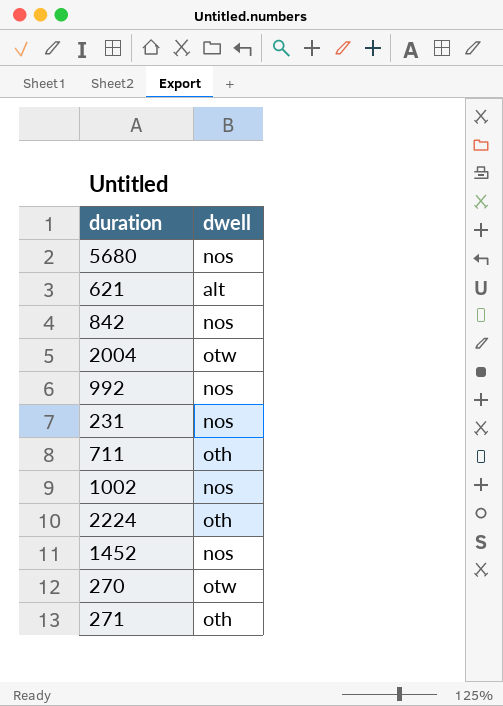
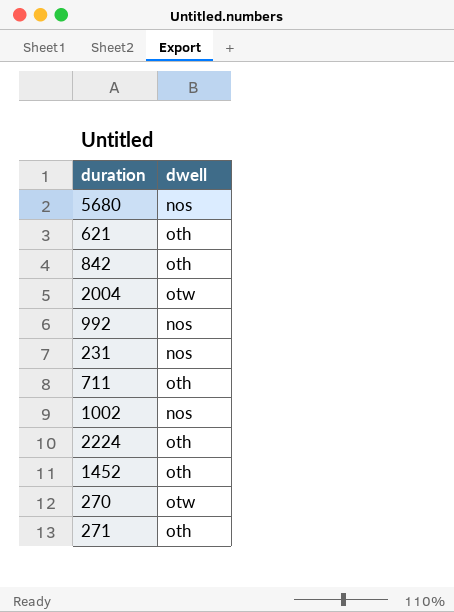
621 | dwell: alt -> oth
842 | dwell: nos -> oth
1452 | dwell: nos -> oth

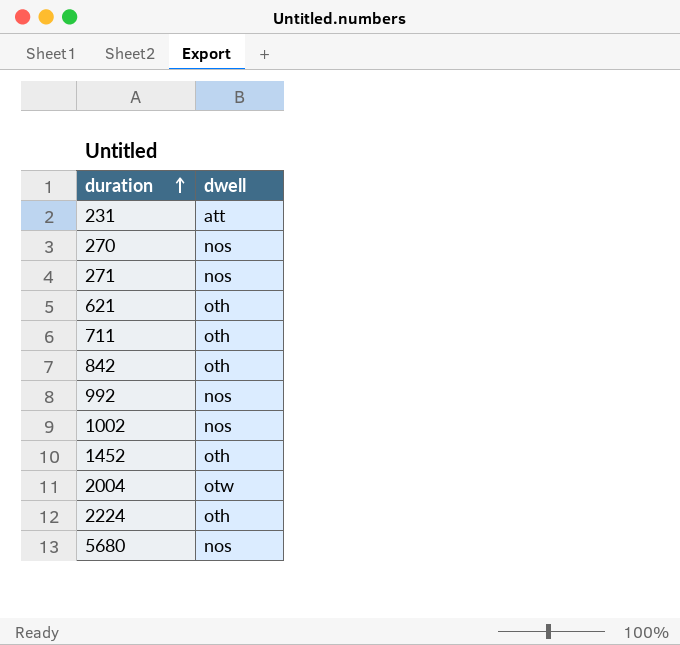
row order: none -> duration ascending
231 | dwell: nos -> att
270 | dwell: otw -> nos
271 | dwell: oth -> nos

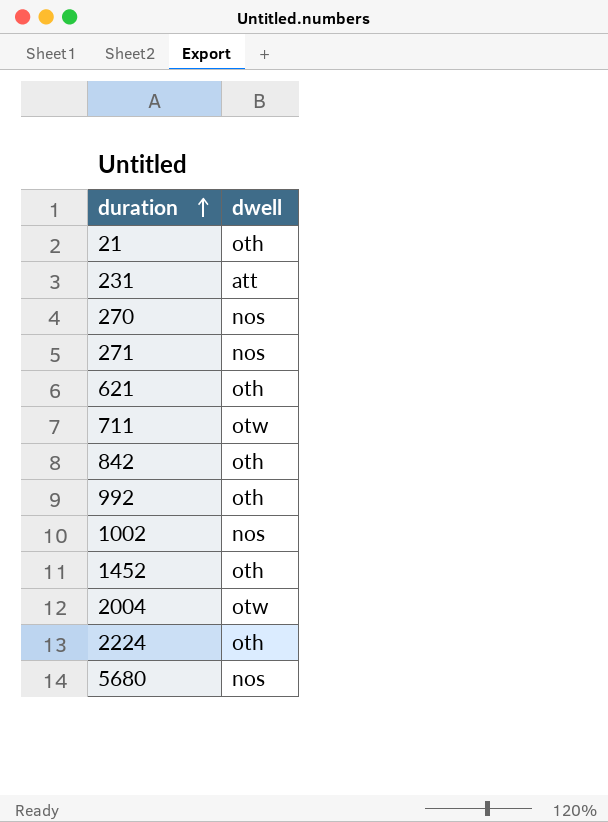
row 21: none -> oth
711 | dwell: oth -> otw
992 | dwell: nos -> oth

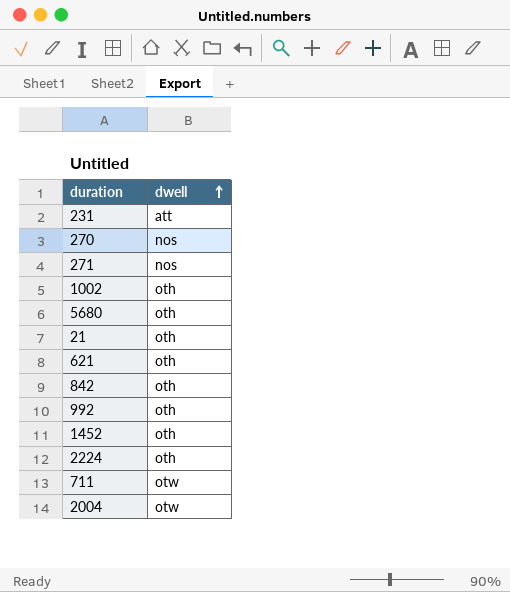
row order: duration ascending -> dwell ascending
1002 | dwell: nos -> oth
5680 | dwell: nos -> oth

